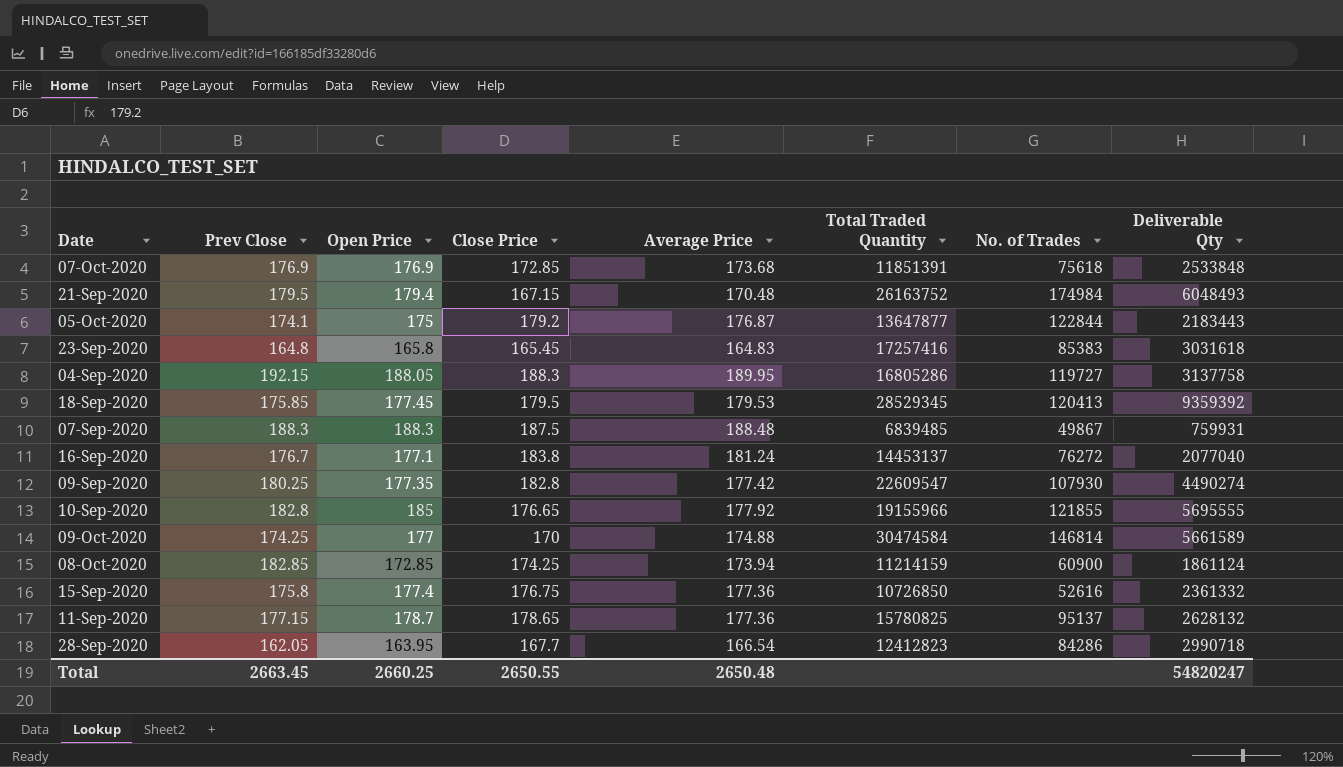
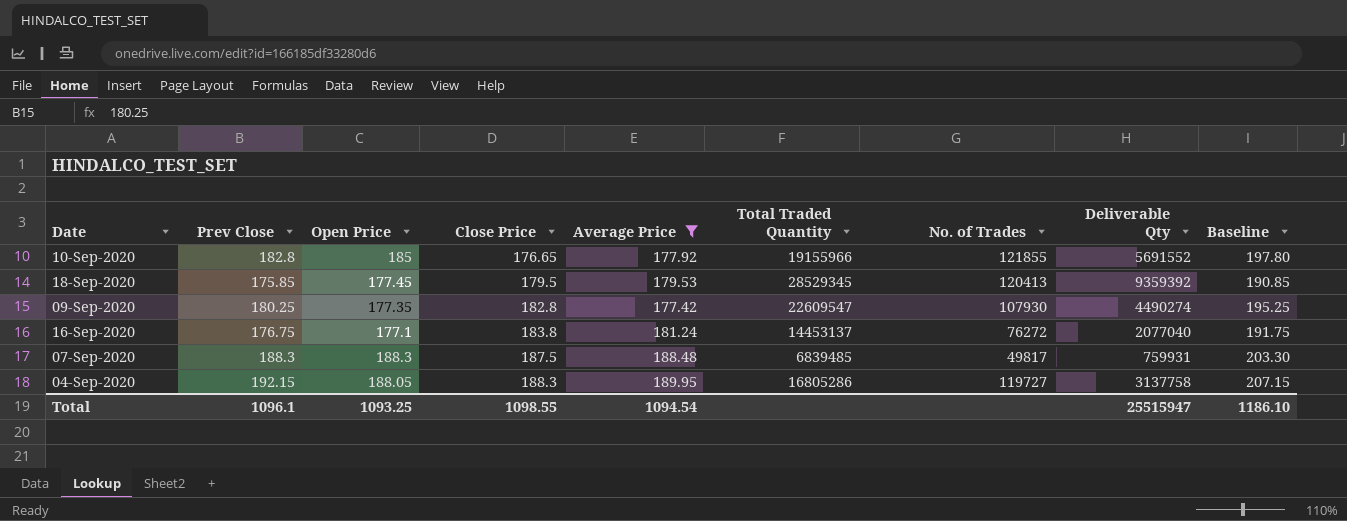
filter: none -> Average Price >= 177.42
row order: none -> Close Price ascending
column Baseline | formula: none -> [Prev Close] + 15
10-Sep-2020 | Deliverable Qty: 5695555 -> 5691552
16-Sep-2020 | Prev Close: 176.7 -> 176.75
07-Sep-2020 | No. of Trades: 49867 -> 49817
Total | Prev Close: 2663.45 -> 1096.1
Total | Open Price: 2660.25 -> 1093.25
Total | Close Price: 2650.55 -> 1098.55
Total | Average Price: 2650.48 -> 1094.54
Total | Deliverable Qty: 54820247 -> 25515947

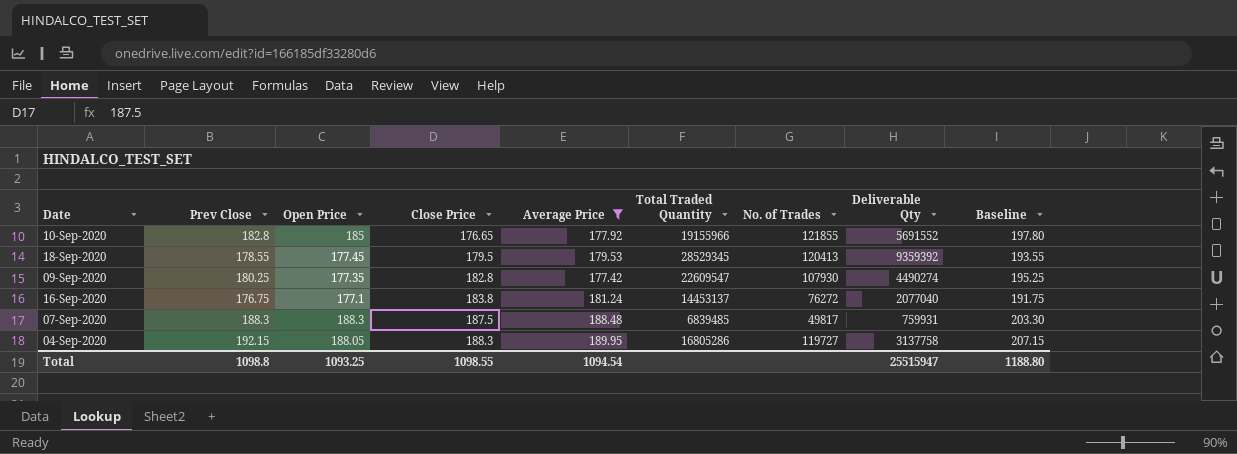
18-Sep-2020 | Prev Close: 175.85 -> 178.55
18-Sep-2020 | Baseline: 190.85 -> 193.55
Total | Prev Close: 1096.1 -> 1098.8
Total | Baseline: 1186.10 -> 1188.80

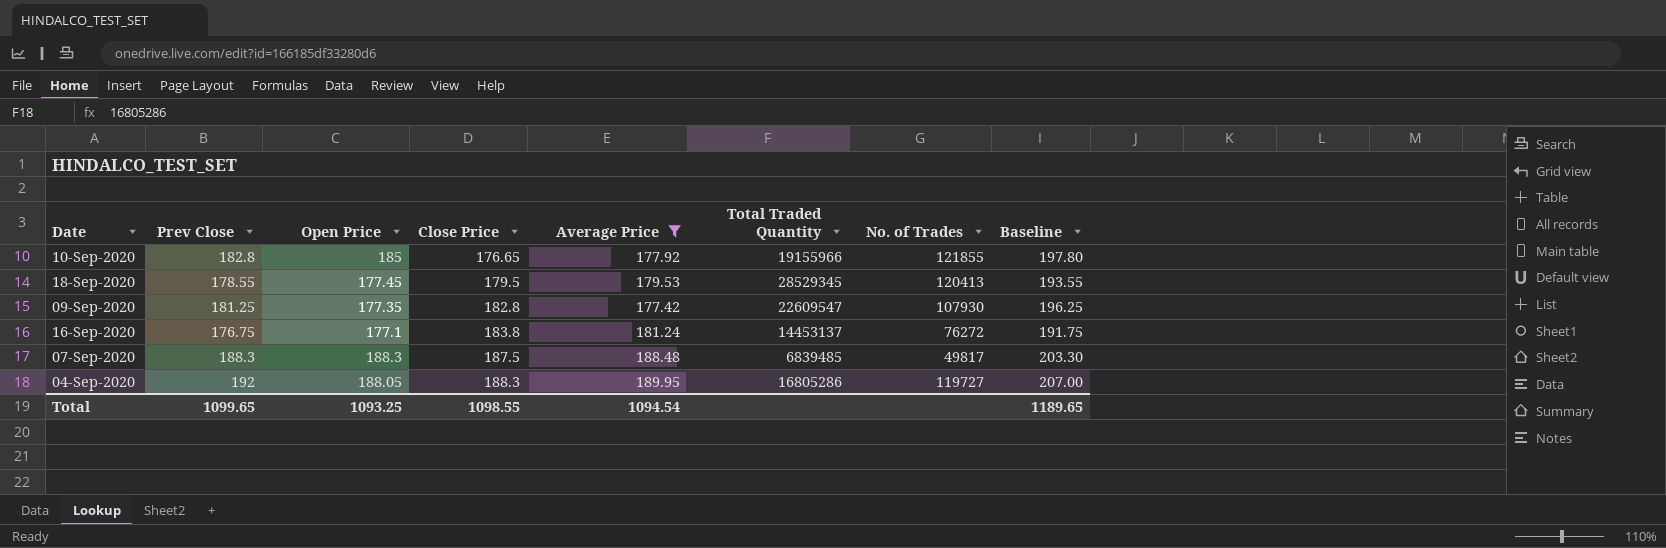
column Deliverable Qty | position: 8 -> none
09-Sep-2020 | Prev Close: 180.25 -> 181.25
09-Sep-2020 | Baseline: 195.25 -> 196.25
04-Sep-2020 | Prev Close: 192.15 -> 192
04-Sep-2020 | Baseline: 207.15 -> 207.00
Total | Prev Close: 1098.8 -> 1099.65
Total | Baseline: 1188.80 -> 1189.65

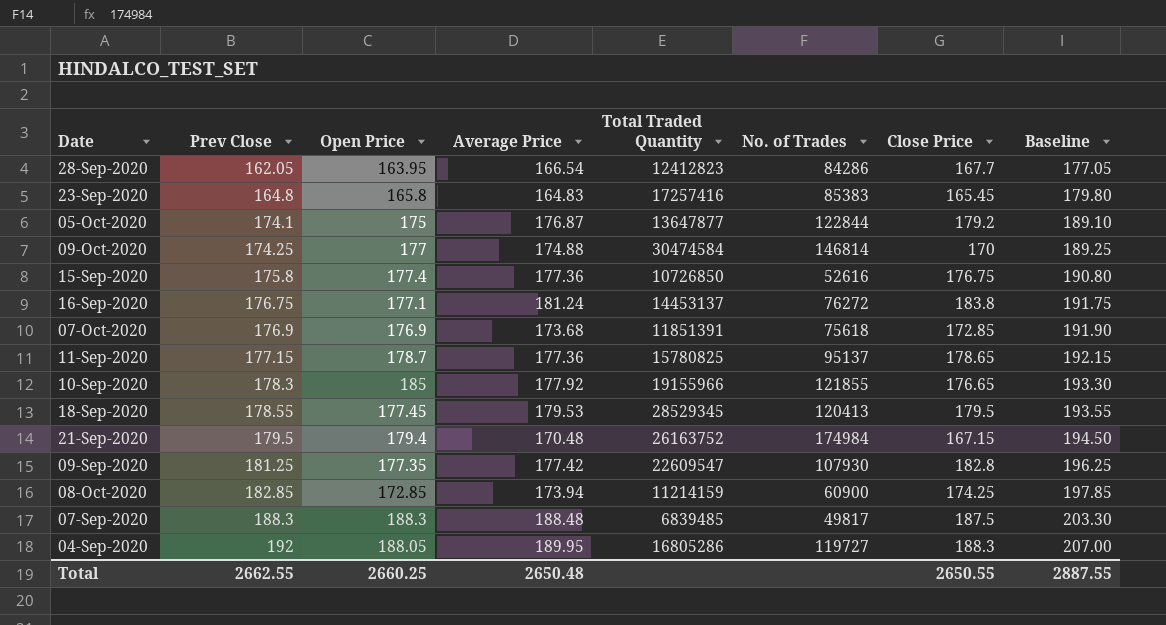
filter: Average Price >= 177.42 -> none
row order: Close Price ascending -> Prev Close ascending
column Close Price | position: 4 -> 7
10-Sep-2020 | Prev Close: 182.8 -> 178.3
10-Sep-2020 | Baseline: 197.80 -> 193.30
Total | Prev Close: 1099.65 -> 2662.55
Total | Open Price: 1093.25 -> 2660.25
Total | Average Price: 1094.54 -> 2650.48
Total | Close Price: 1098.55 -> 2650.55
Total | Baseline: 1189.65 -> 2887.55

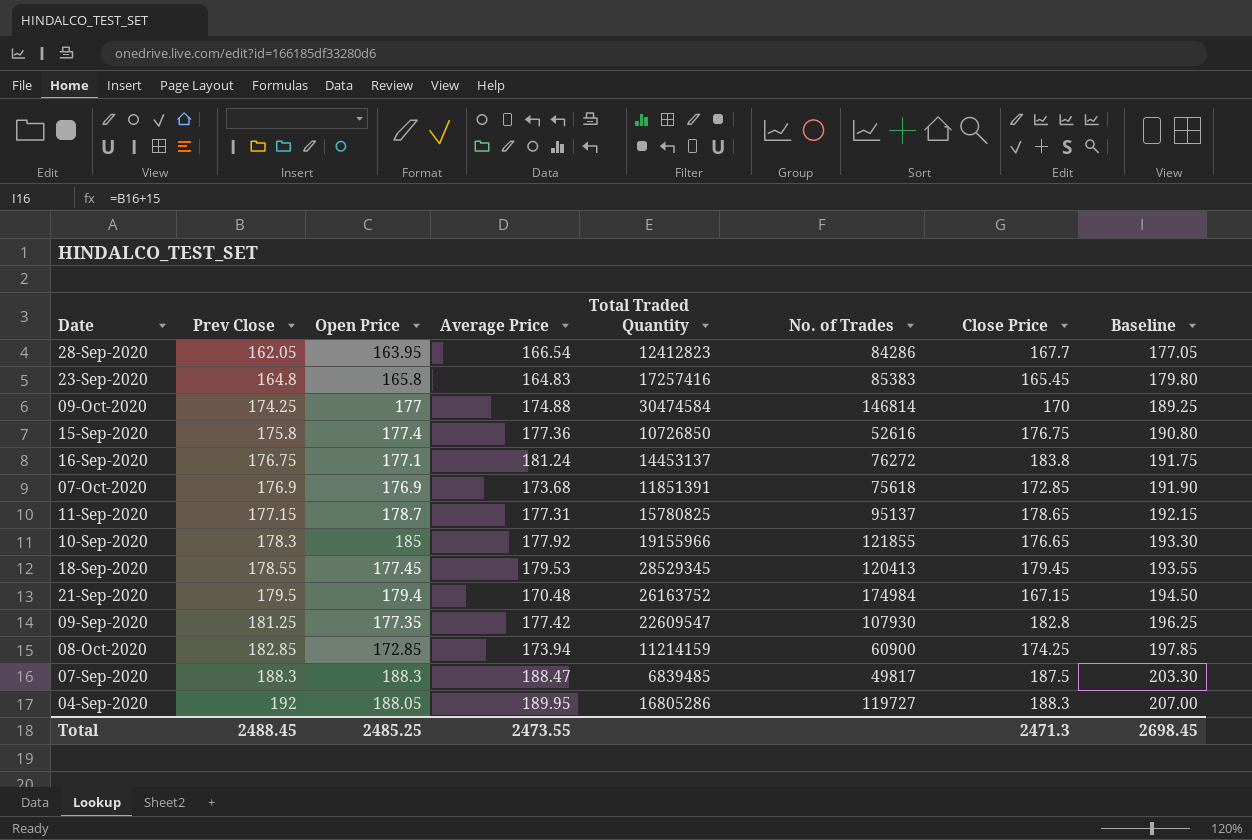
row 05-Oct-2020: 174.1 | 175 | 176.87 | 13647877 | 122844 | 179.2 | 189.10 -> none
11-Sep-2020 | Average Price: 177.36 -> 177.31
18-Sep-2020 | Close Price: 179.5 -> 179.45
07-Sep-2020 | Average Price: 188.48 -> 188.47
Total | Prev Close: 2662.55 -> 2488.45
Total | Open Price: 2660.25 -> 2485.25
Total | Average Price: 2650.48 -> 2473.55
Total | Close Price: 2650.55 -> 2471.3
Total | Baseline: 2887.55 -> 2698.45

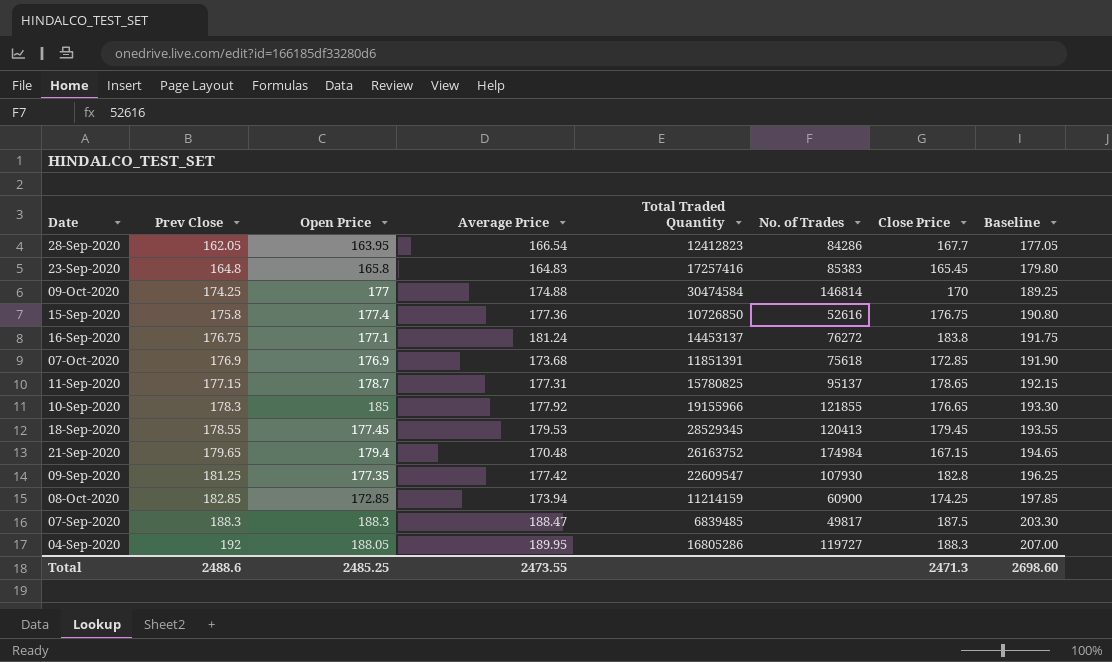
21-Sep-2020 | Prev Close: 179.5 -> 179.65
21-Sep-2020 | Baseline: 194.50 -> 194.65
Total | Prev Close: 2488.45 -> 2488.6
Total | Baseline: 2698.45 -> 2698.60

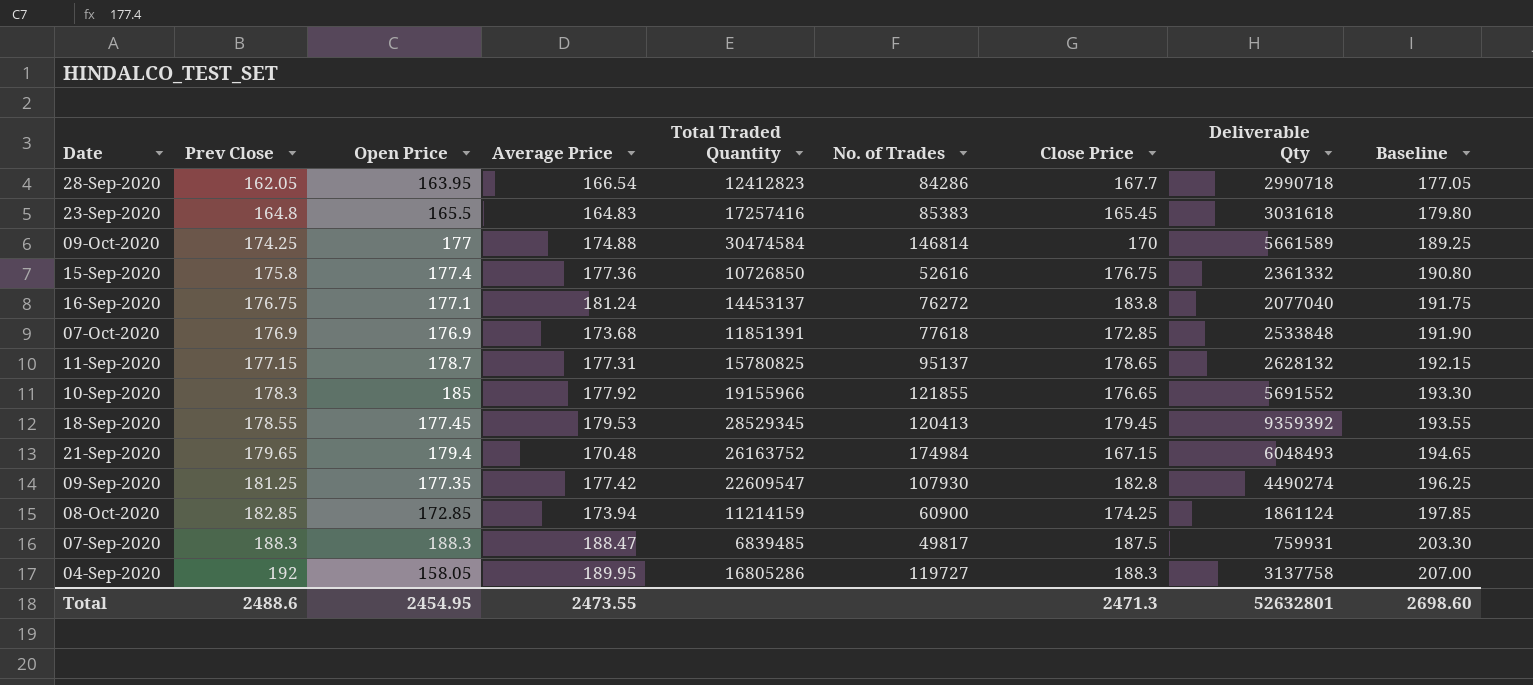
column Deliverable Qty | position: none -> 8
23-Sep-2020 | Open Price: 165.8 -> 165.5
07-Oct-2020 | No. of Trades: 75618 -> 77618
04-Sep-2020 | Open Price: 188.05 -> 158.05
Total | Open Price: 2485.25 -> 2454.95

